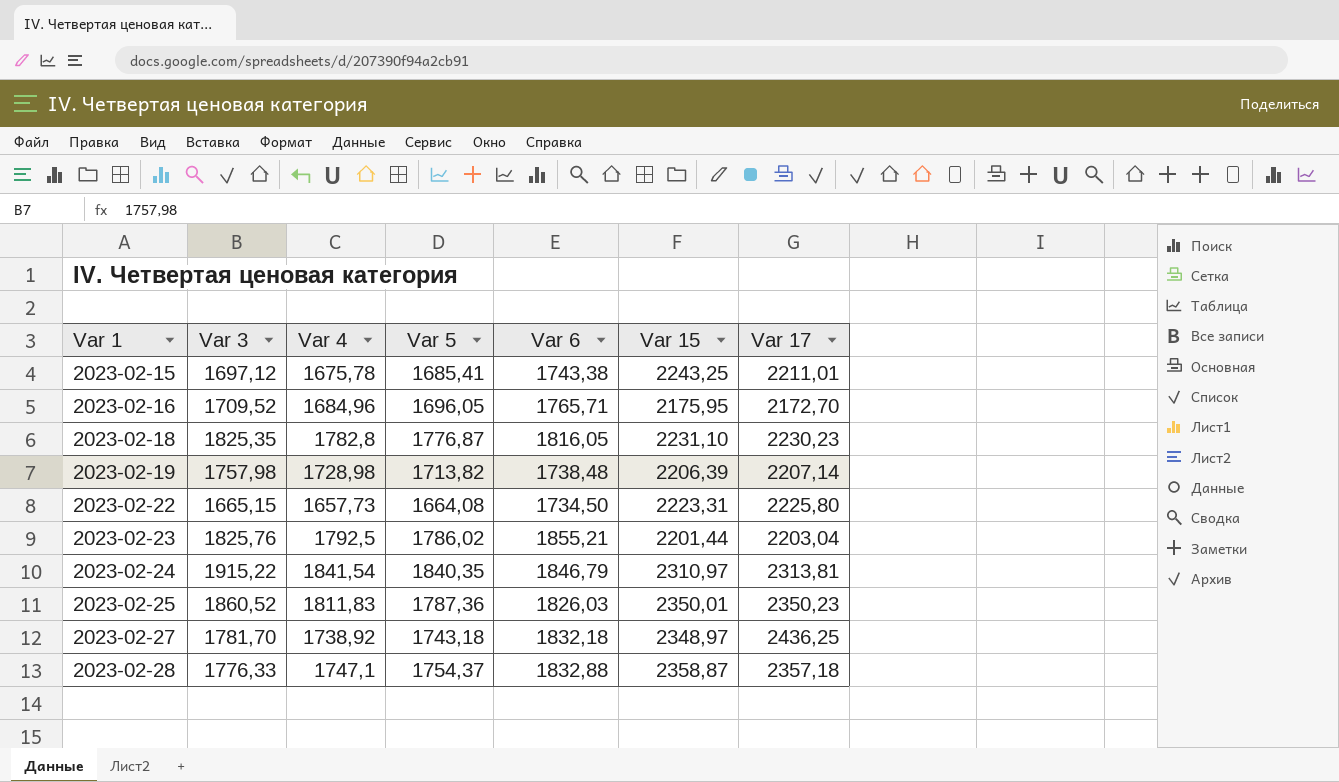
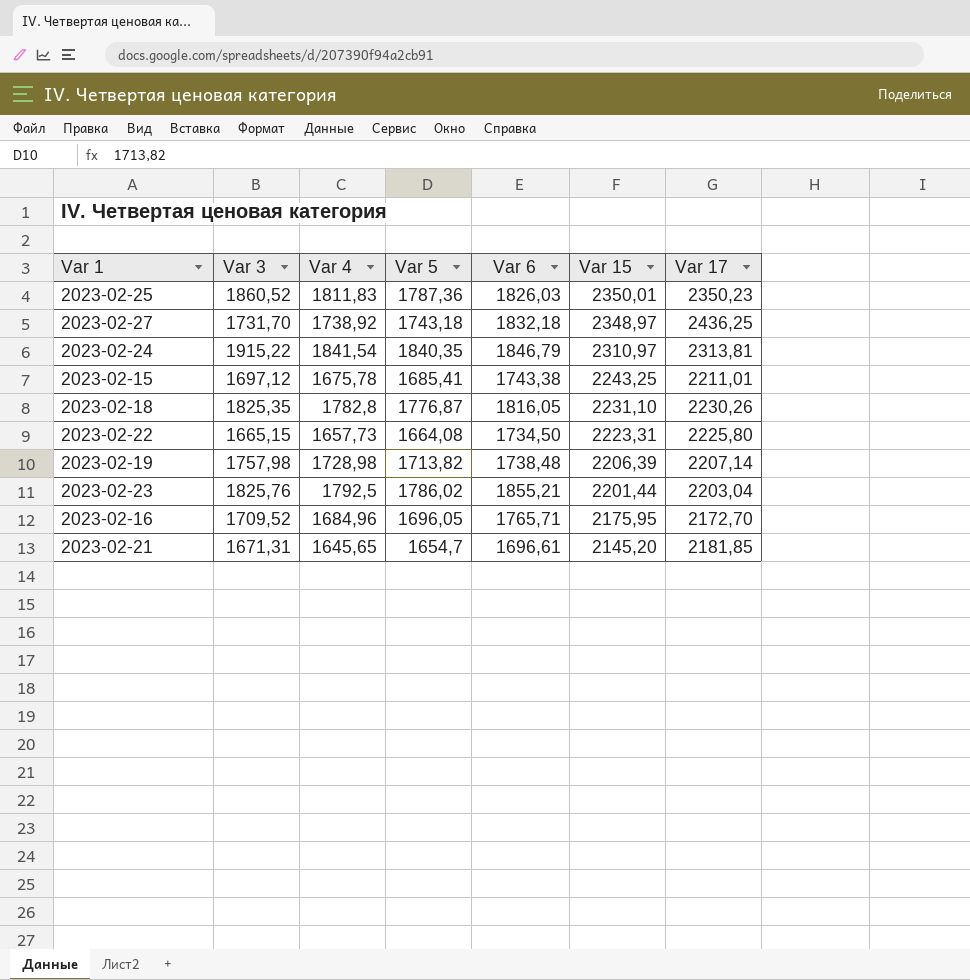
row order: Var 1 ascending -> Var 15 descending
row 2023-02-28: 1776,33 | 1747,1 | 1754,37 | 1832,88 | 2358,87 | 2357,18 -> none
2023-02-27 | Var 3: 1781,70 -> 1731,70
2023-02-18 | Var 17: 2230,23 -> 2230,26
row 2023-02-21: none -> 1671,31 | 1645,65 | 1654,7 | 1696,61 | 2145,20 | 2181,85

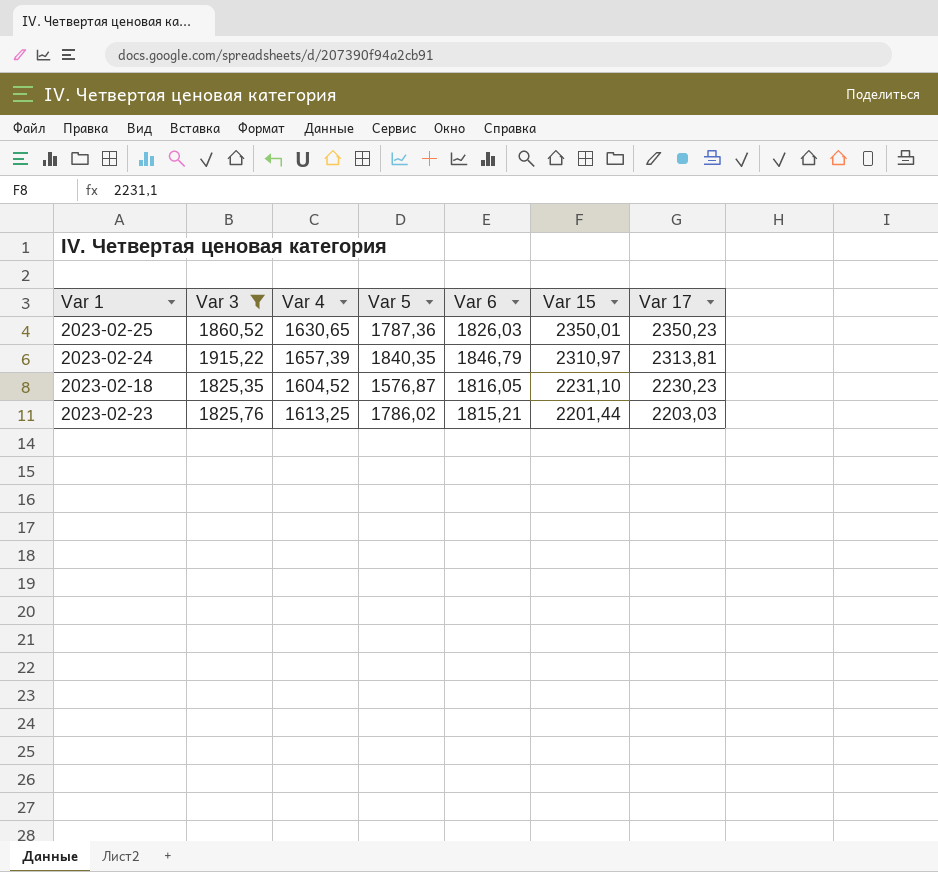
filter: none -> Var 3 >= 1825,35
2023-02-25 | Var 4: 1811,83 -> 1630,65
2023-02-24 | Var 4: 1841,54 -> 1657,39
2023-02-18 | Var 4: 1782,8 -> 1604,52
2023-02-18 | Var 5: 1776,87 -> 1576,87
2023-02-18 | Var 17: 2230,26 -> 2230,23
2023-02-23 | Var 4: 1792,5 -> 1613,25
2023-02-23 | Var 6: 1855,21 -> 1815,21
2023-02-23 | Var 17: 2203,04 -> 2203,03

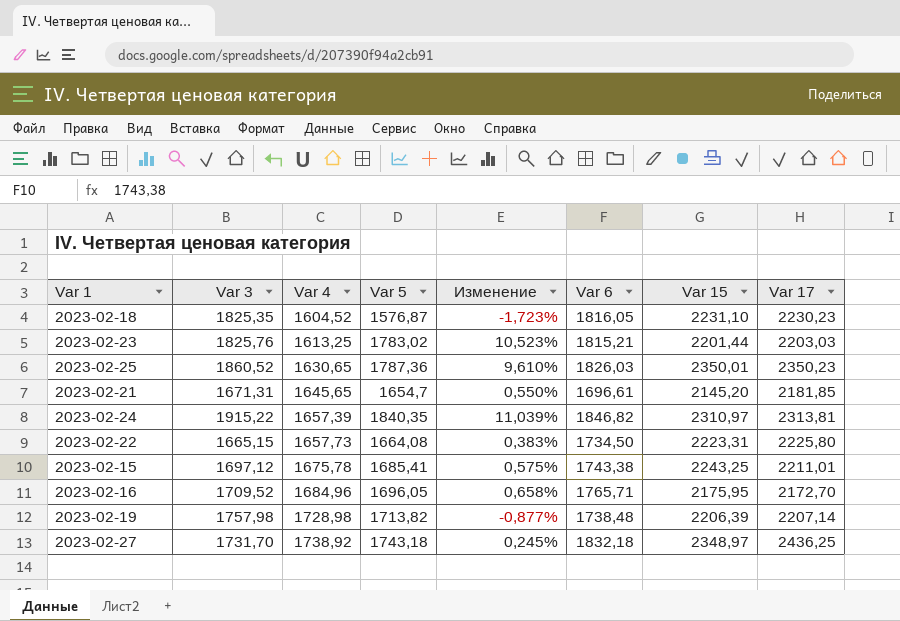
filter: Var 3 >= 1825,35 -> none
row order: Var 15 descending -> Var 4 ascending
column Изменение | formula: none -> ([Var 5] - [Var 4]) / [Var 4]
2023-02-23 | Var 5: 1786,02 -> 1783,02
2023-02-24 | Var 6: 1846,79 -> 1846,82

